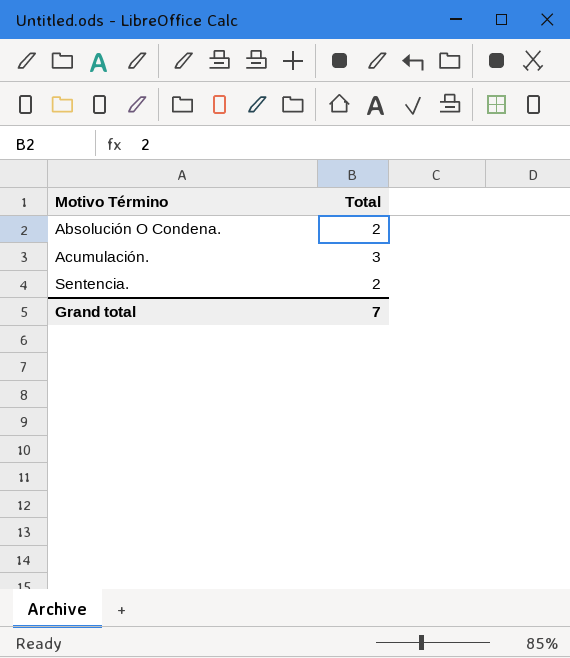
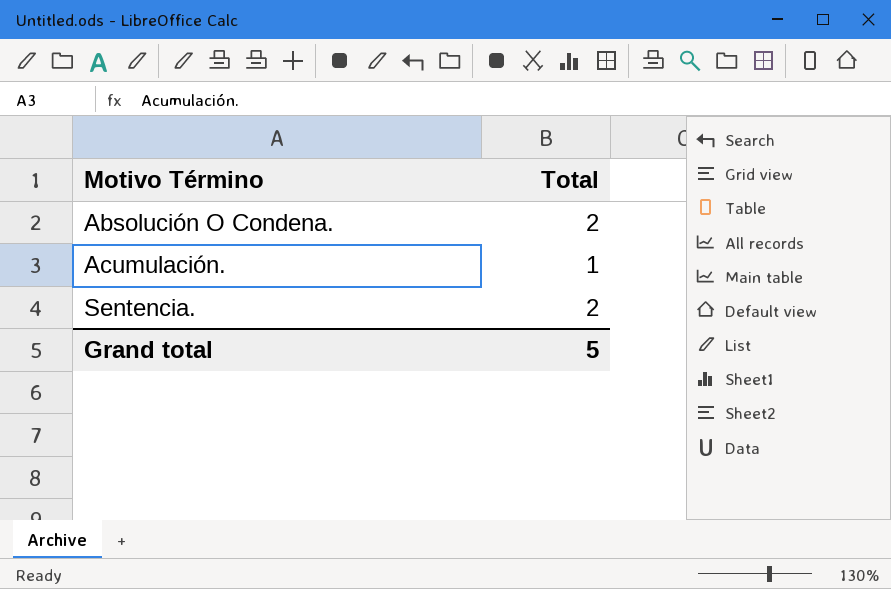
Acumulación. | Total: 3 -> 1
Grand total | Total: 7 -> 5

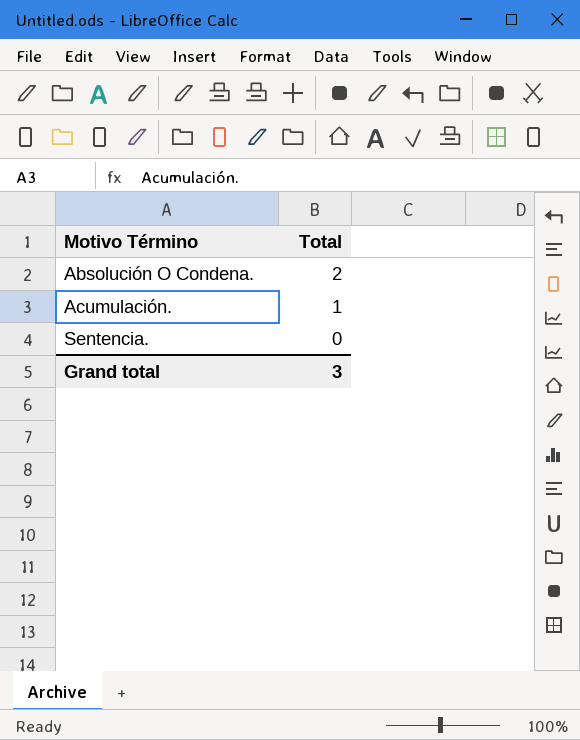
Sentencia. | Total: 2 -> 0
Grand total | Total: 5 -> 3

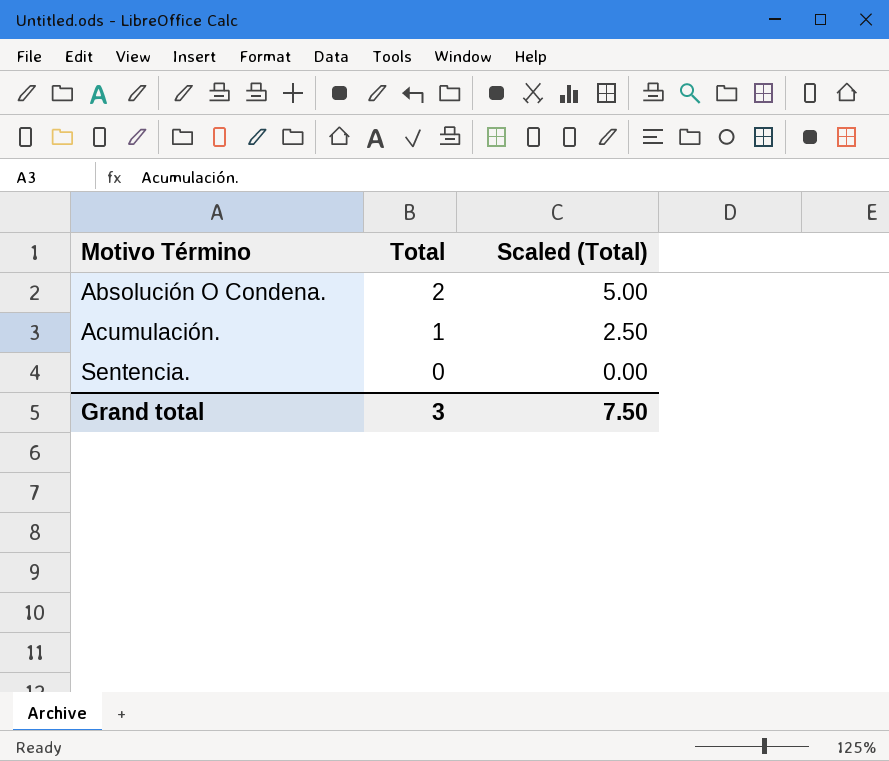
column Scaled (Total) | formula: none -> [Total] * 2.5

